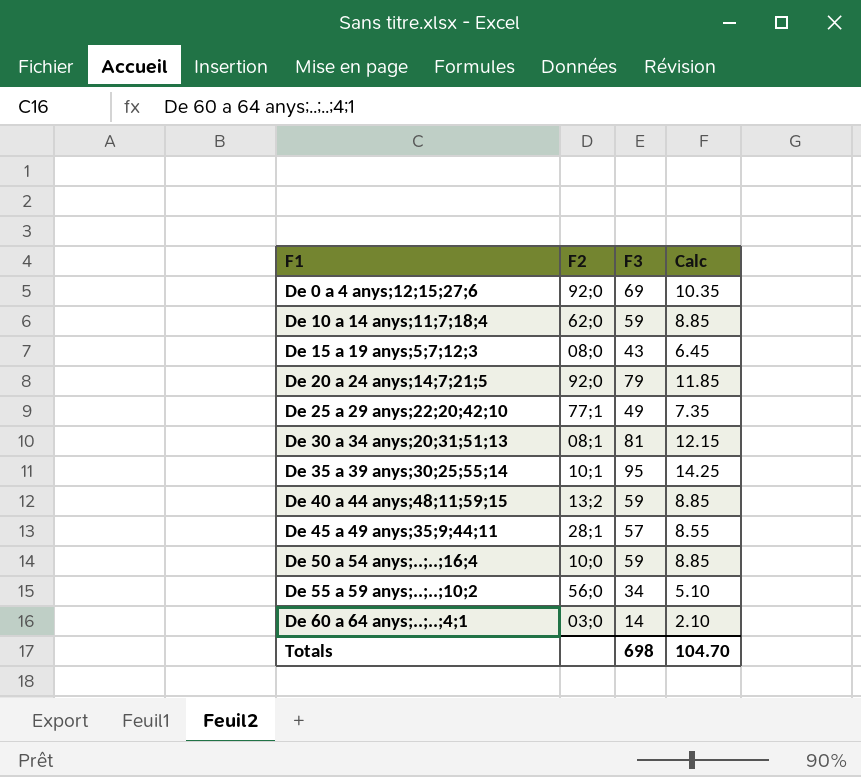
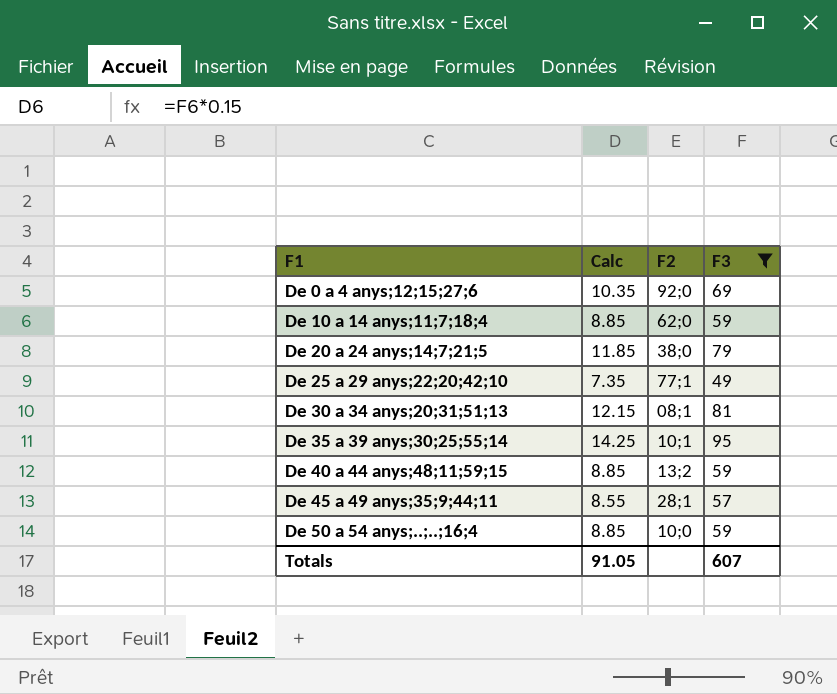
filter: none -> F3 >= 49
column Calc | position: 4 -> 2
De 20 a 24 anys;14;7;21;5 | F2: 92;0 -> 38;0
Totals | Calc: 104.70 -> 91.05
Totals | F3: 698 -> 607

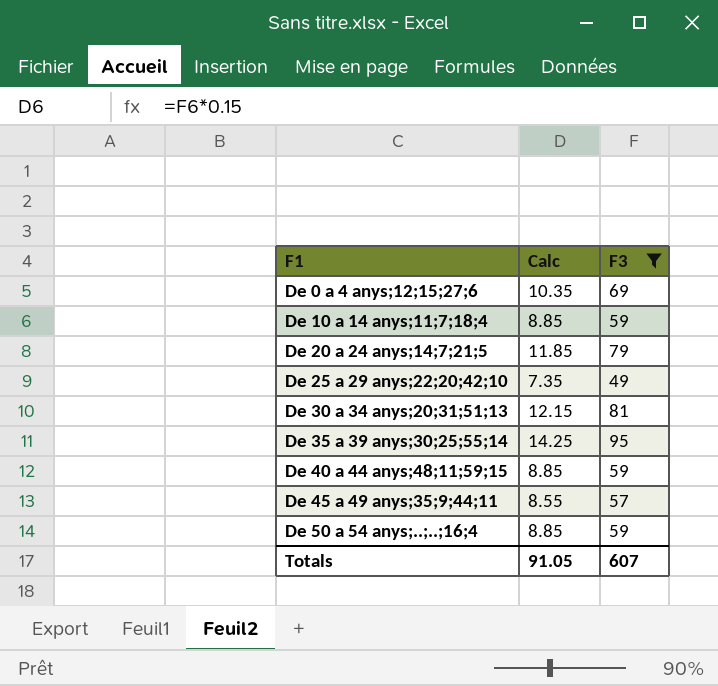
column F2 | position: 3 -> none

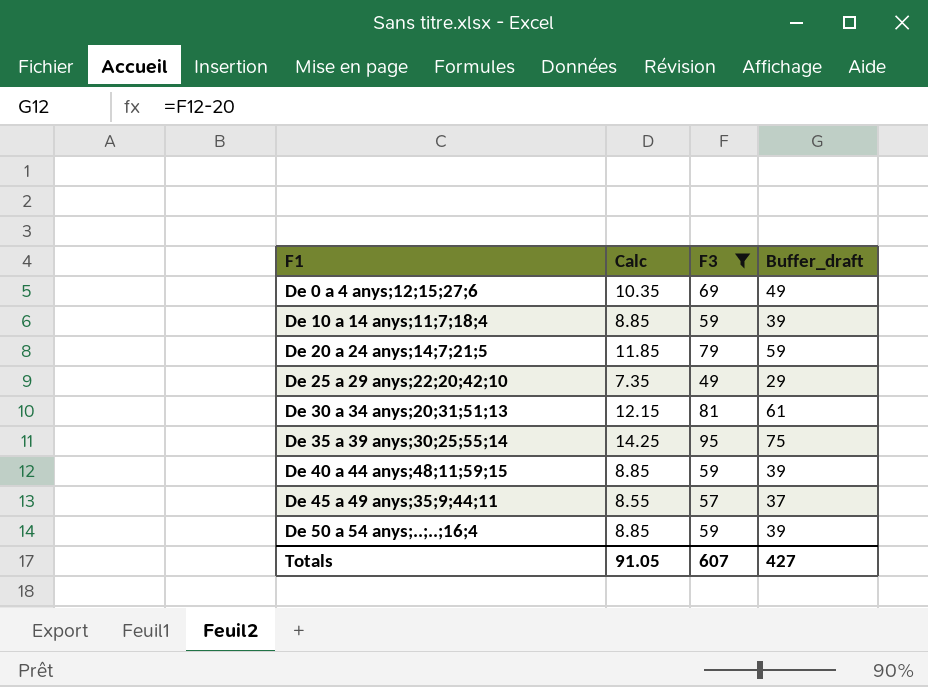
column Buffer_draft | formula: none -> [F3] - 20

